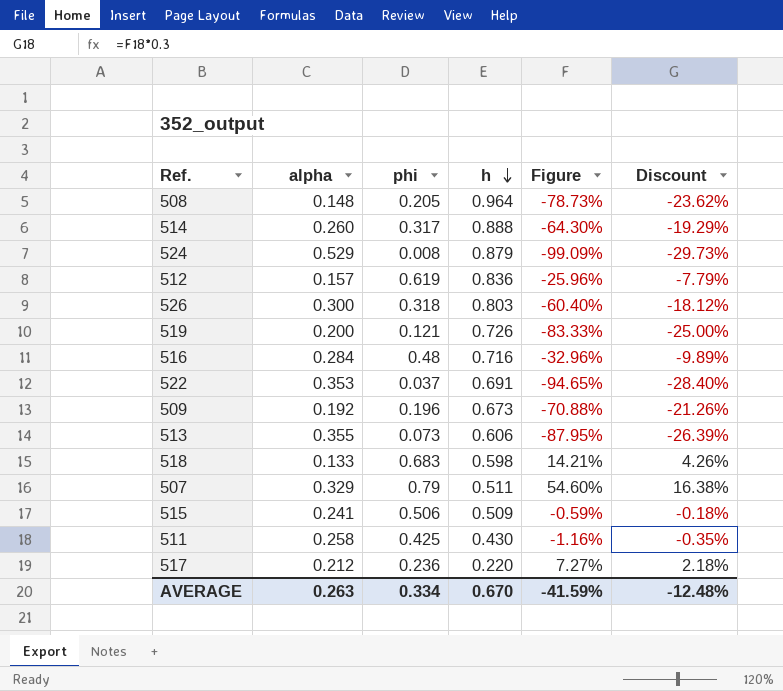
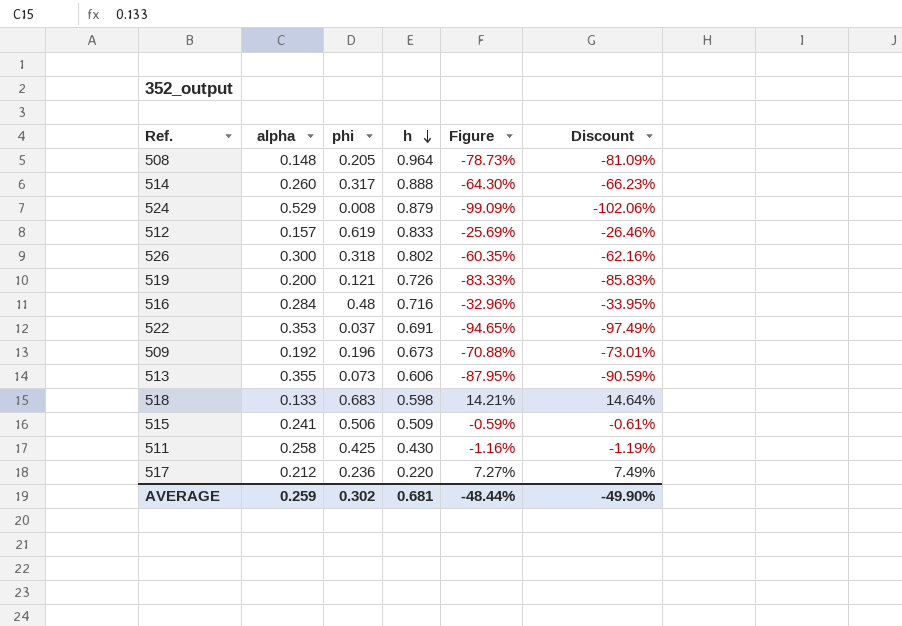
column Discount | formula: [Figure] * 0.3 -> [Figure] * 1.03
row 507: 0.329 | 0.79 | 0.511 | 54.60% | 16.38% -> none
512 | h: 0.836 -> 0.833
512 | Figure: -25.96% -> -25.69%
526 | h: 0.803 -> 0.802
526 | Figure: -60.40% -> -60.35%
AVERAGE | alpha: 0.263 -> 0.259
AVERAGE | phi: 0.334 -> 0.302
AVERAGE | h: 0.670 -> 0.681
AVERAGE | Figure: -41.59% -> -48.44%
AVERAGE | Discount: -12.48% -> -49.90%

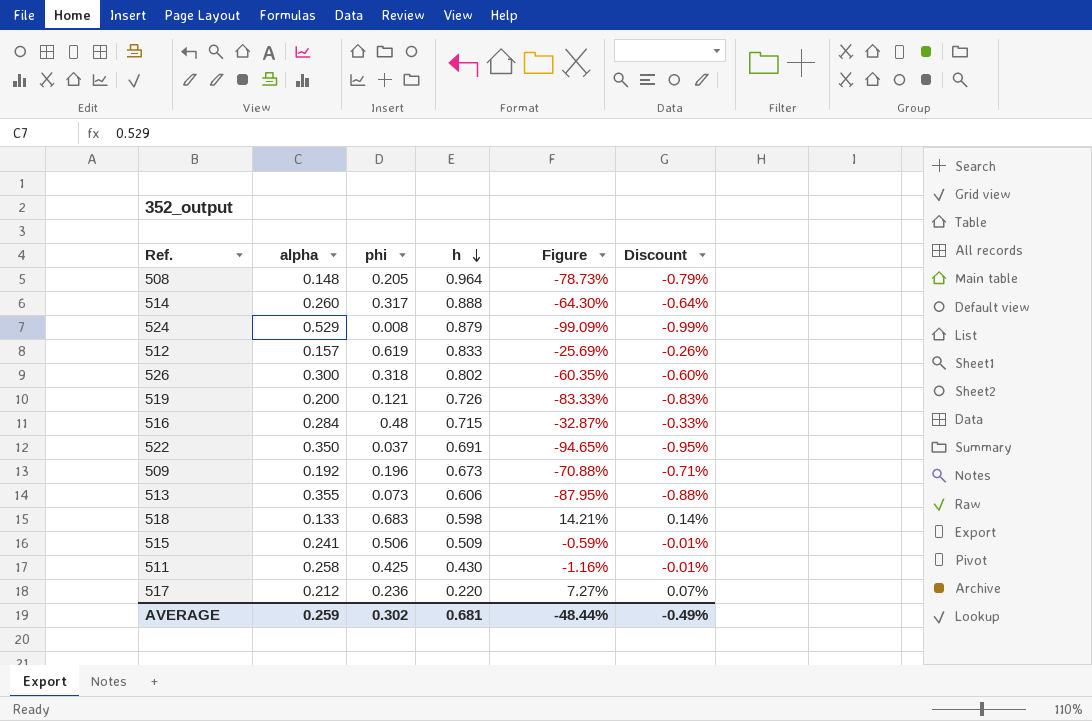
column Discount | formula: [Figure] * 1.03 -> [Figure] * 0.01
516 | h: 0.716 -> 0.715
516 | Figure: -32.96% -> -32.87%
522 | alpha: 0.353 -> 0.350
AVERAGE | Discount: -49.90% -> -0.49%

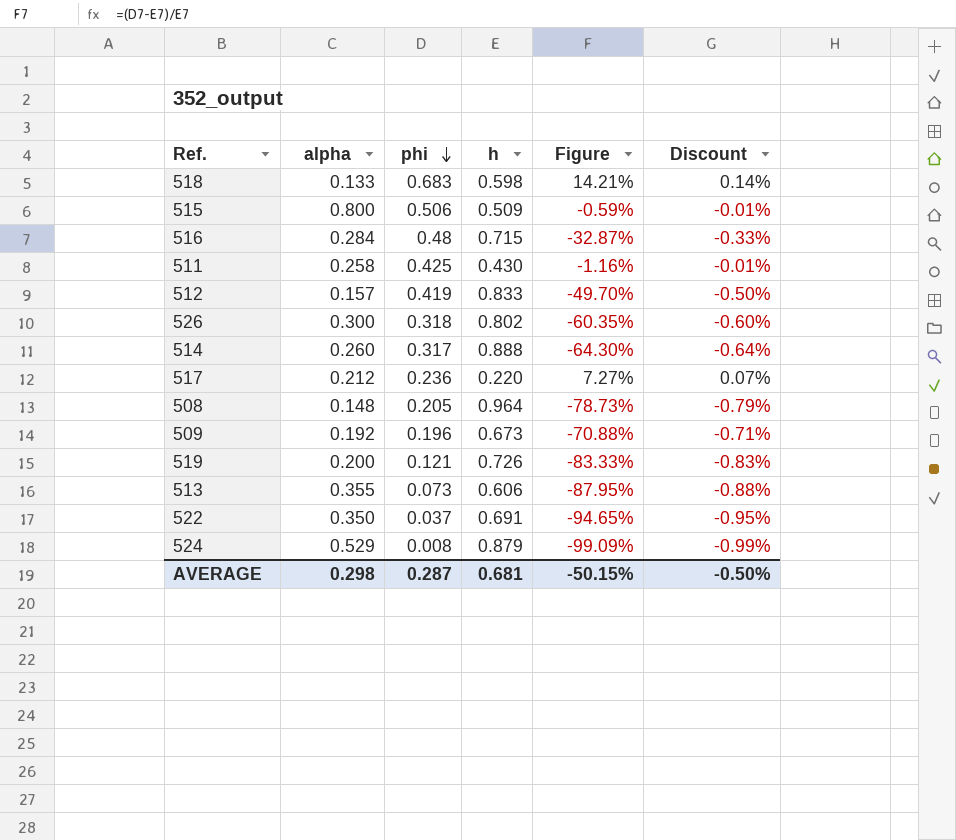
row order: h descending -> phi descending
515 | alpha: 0.241 -> 0.800
512 | phi: 0.619 -> 0.419
512 | Figure: -25.69% -> -49.70%
512 | Discount: -0.26% -> -0.50%
AVERAGE | alpha: 0.259 -> 0.298
AVERAGE | phi: 0.302 -> 0.287
AVERAGE | Figure: -48.44% -> -50.15%
AVERAGE | Discount: -0.49% -> -0.50%

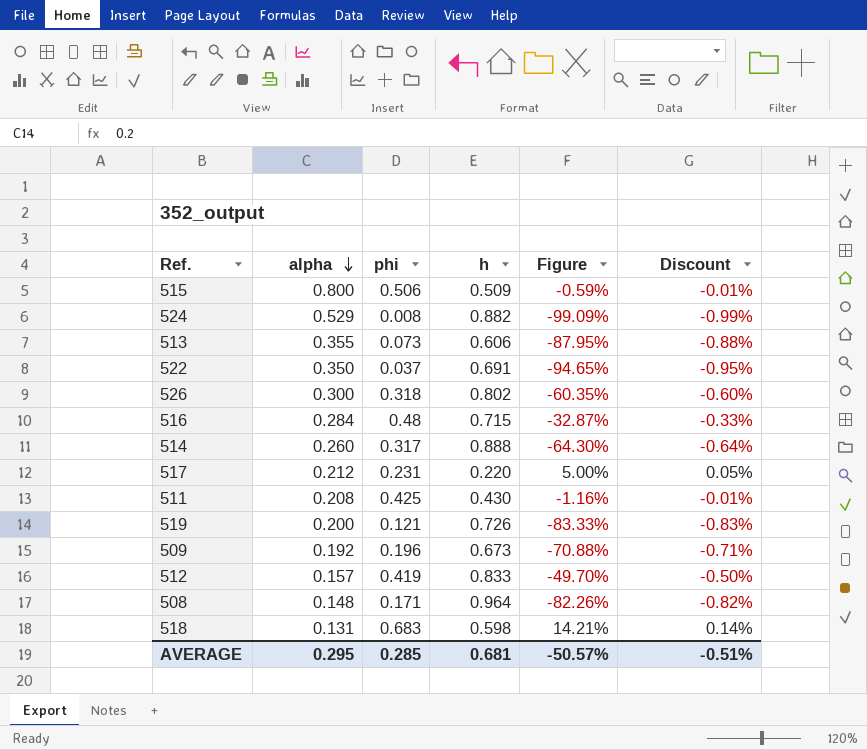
row order: phi descending -> alpha descending
524 | h: 0.879 -> 0.882
517 | phi: 0.236 -> 0.231
517 | Figure: 7.27% -> 5.00%
517 | Discount: 0.07% -> 0.05%
511 | alpha: 0.258 -> 0.208
508 | phi: 0.205 -> 0.171
508 | Figure: -78.73% -> -82.26%
508 | Discount: -0.79% -> -0.82%
518 | alpha: 0.133 -> 0.131
AVERAGE | alpha: 0.298 -> 0.295
AVERAGE | phi: 0.287 -> 0.285
AVERAGE | Figure: -50.15% -> -50.57%
AVERAGE | Discount: -0.50% -> -0.51%

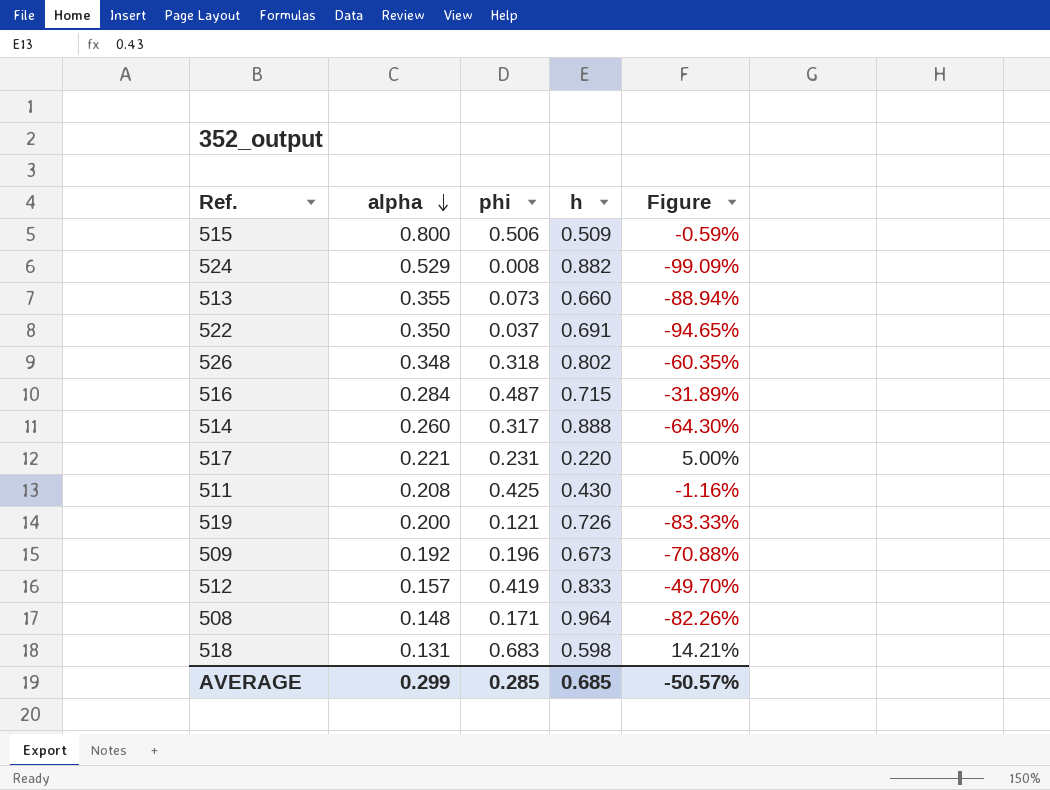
column Discount | formula: [Figure] * 0.01 -> none
513 | h: 0.606 -> 0.660
513 | Figure: -87.95% -> -88.94%
526 | alpha: 0.300 -> 0.348
516 | phi: 0.48 -> 0.487
516 | Figure: -32.87% -> -31.89%
517 | alpha: 0.212 -> 0.221
AVERAGE | alpha: 0.295 -> 0.299
AVERAGE | h: 0.681 -> 0.685

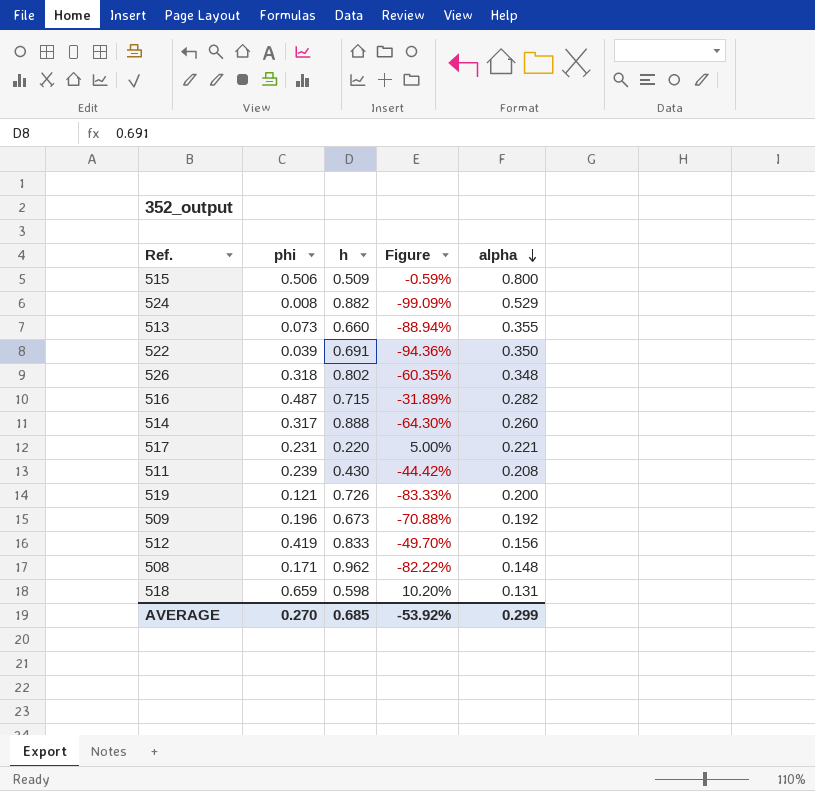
column alpha | position: 2 -> 5
522 | phi: 0.037 -> 0.039
522 | Figure: -94.65% -> -94.36%
516 | alpha: 0.284 -> 0.282
511 | phi: 0.425 -> 0.239
511 | Figure: -1.16% -> -44.42%
512 | alpha: 0.157 -> 0.156
508 | h: 0.964 -> 0.962
508 | Figure: -82.26% -> -82.22%
518 | phi: 0.683 -> 0.659
518 | Figure: 14.21% -> 10.20%
AVERAGE | phi: 0.285 -> 0.270
AVERAGE | Figure: -50.57% -> -53.92%

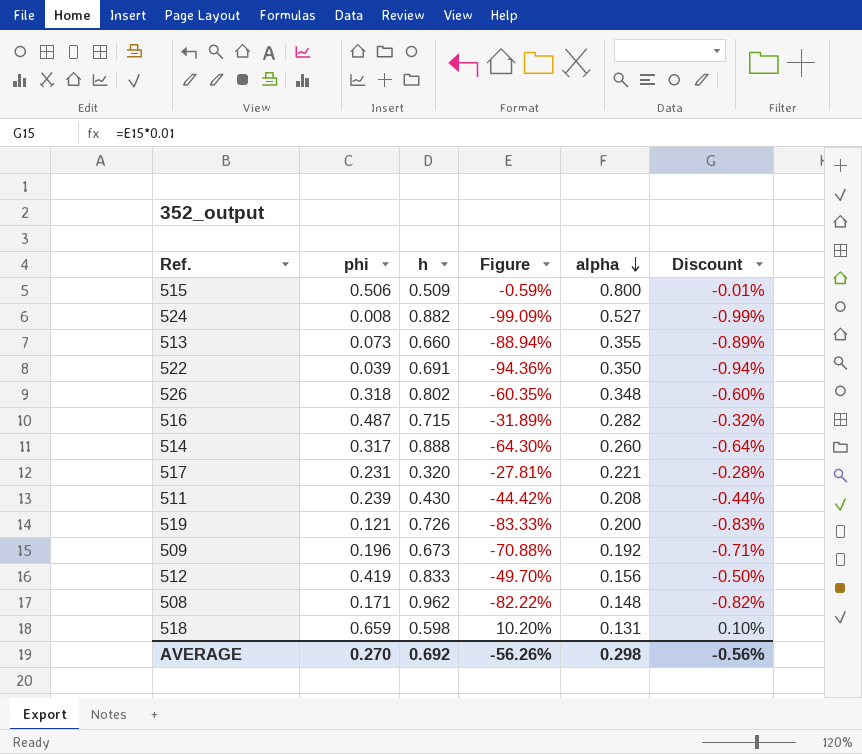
column Discount | formula: none -> [Figure] * 0.01
524 | alpha: 0.529 -> 0.527
517 | h: 0.220 -> 0.320
517 | Figure: 5.00% -> -27.81%
AVERAGE | h: 0.685 -> 0.692
AVERAGE | Figure: -53.92% -> -56.26%
AVERAGE | alpha: 0.299 -> 0.298

